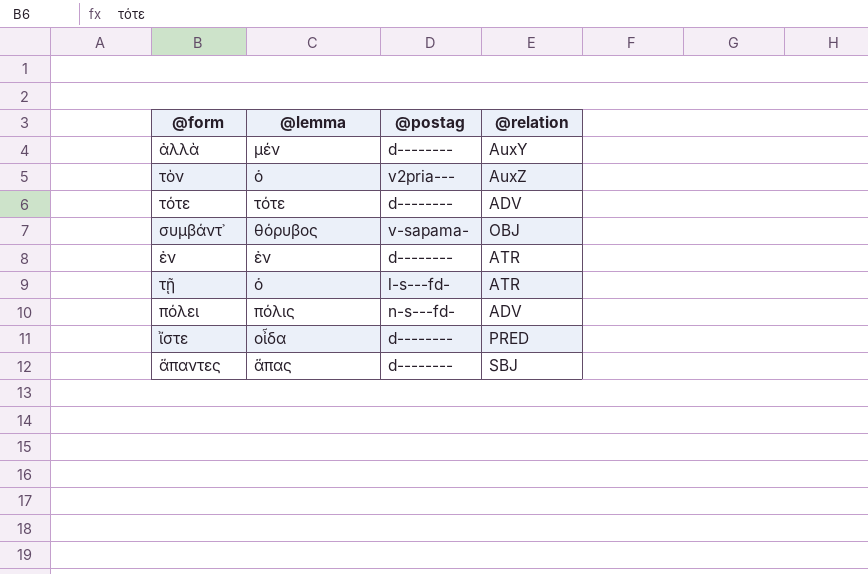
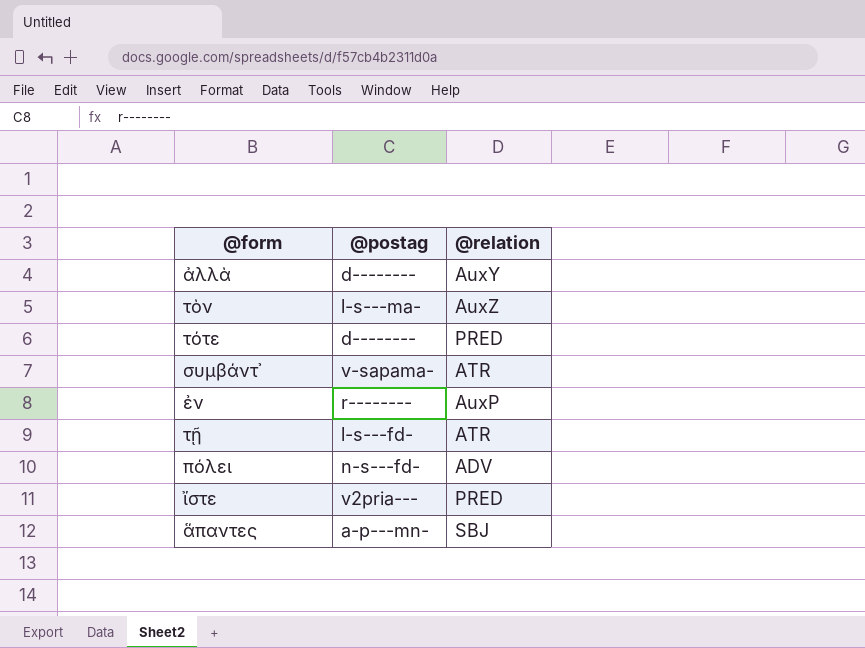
column @lemma | position: 2 -> none
τὸν | @postag: v2pria--- -> l-s---ma-
τότε | @relation: ADV -> PRED
συμβάντ᾽ | @relation: OBJ -> ATR
ἐν | @postag: d-------- -> r--------
ἐν | @relation: ATR -> AuxP
ἴστε | @postag: d-------- -> v2pria---
ἅπαντες | @postag: d-------- -> a-p---mn-

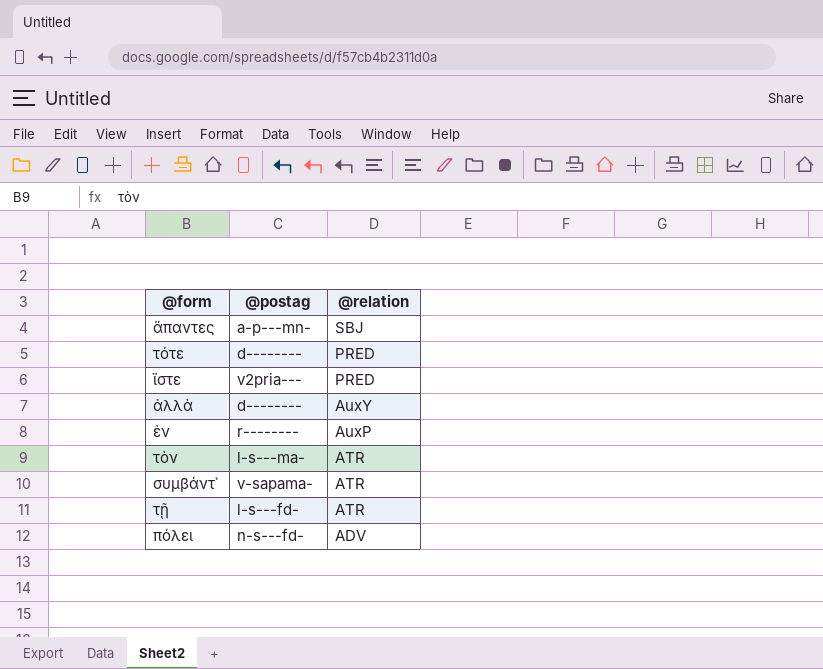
row order: none -> @relation descending
τὸν | @relation: AuxZ -> ATR

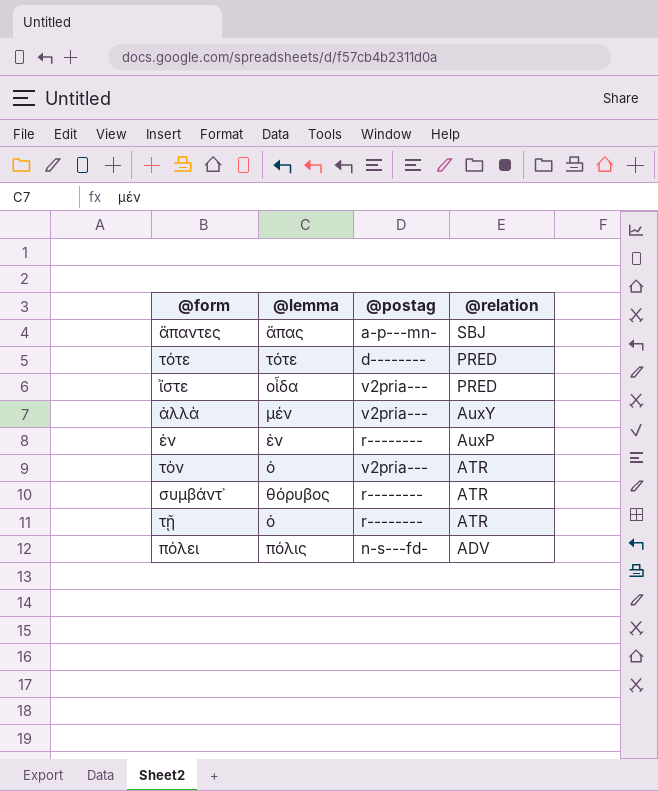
column @lemma | position: none -> 2
ἀλλὰ | @postag: d-------- -> v2pria---
τὸν | @postag: l-s---ma- -> v2pria---
συμβάντ᾽ | @postag: v-sapama- -> r--------
τῇ | @postag: l-s---fd- -> r--------

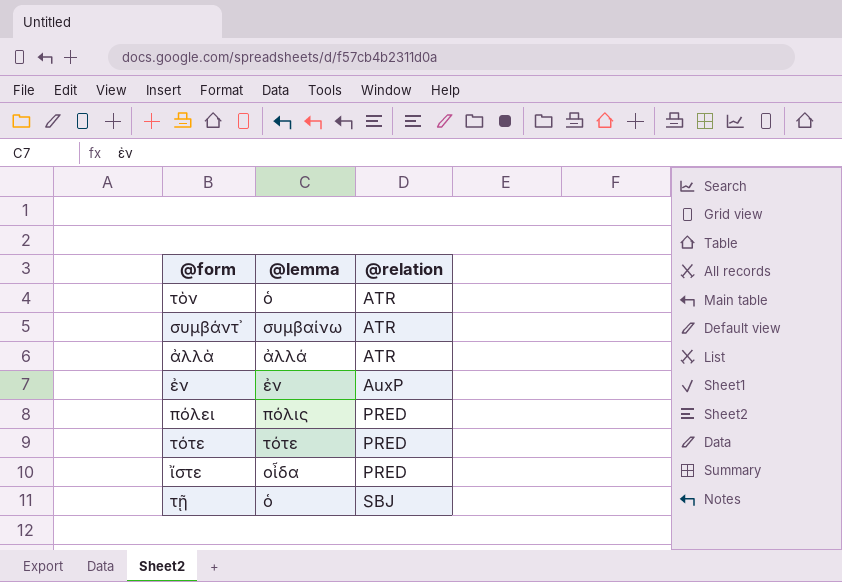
row order: @relation descending -> @relation ascending
column @postag | position: 3 -> none
row ἅπαντες: ἅπας | a-p---mn- | SBJ -> none
συμβάντ᾽ | @lemma: θόρυβος -> συμβαίνω
ἀλλὰ | @lemma: μέν -> ἀλλά
ἀλλὰ | @relation: AuxY -> ATR
πόλει | @relation: ADV -> PRED
τῇ | @relation: ATR -> SBJ

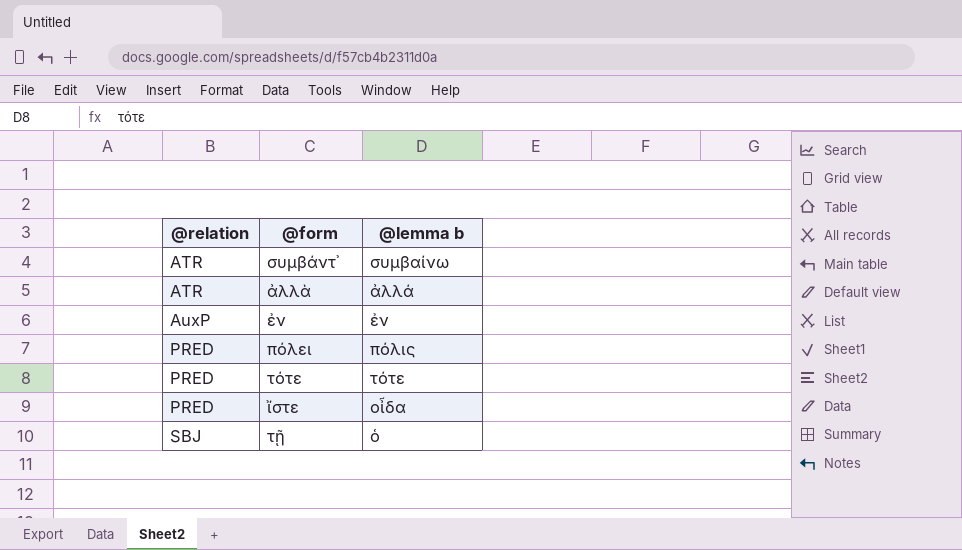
column @relation | position: 3 -> 1
column name: @lemma -> @lemma b
row τὸν: ὁ | ATR -> none

